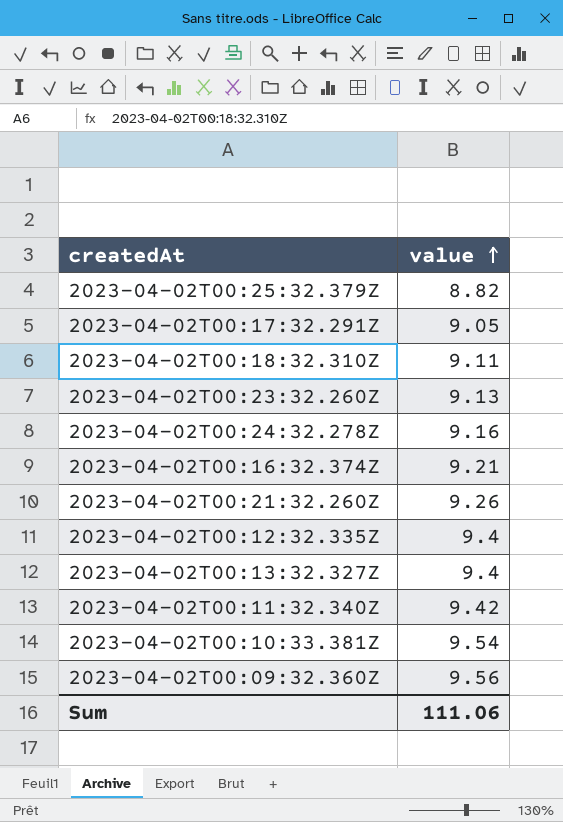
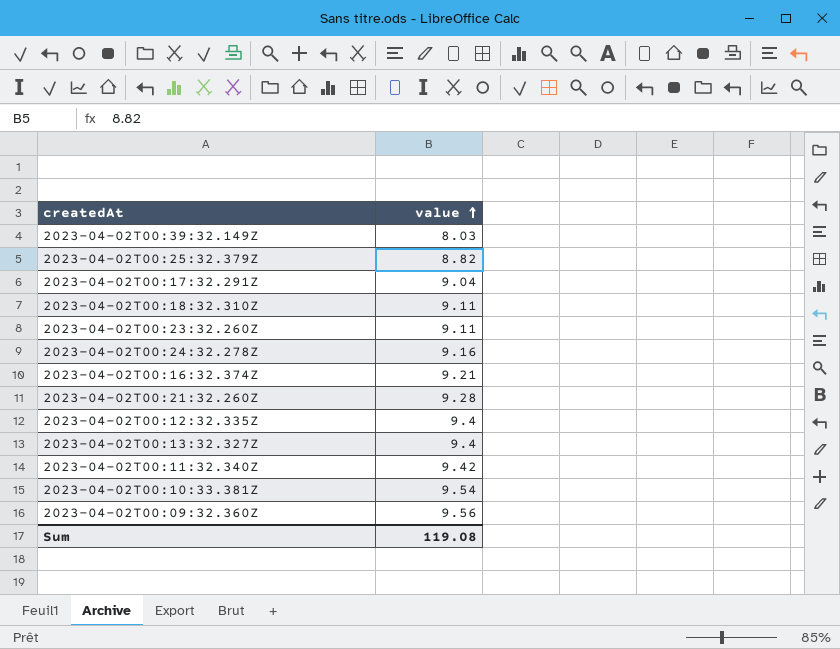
row 2023-04-02T00:39:32.149Z: none -> 8.03
2023-04-02T00:17:32.291Z | value: 9.05 -> 9.04
2023-04-02T00:23:32.260Z | value: 9.13 -> 9.11
2023-04-02T00:21:32.260Z | value: 9.26 -> 9.28
Sum | value: 111.06 -> 119.08

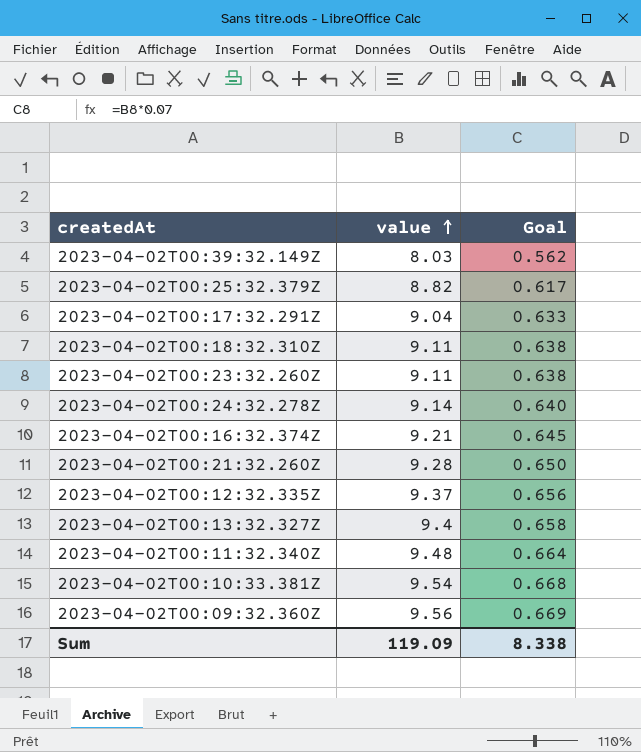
column Goal | formula: none -> [value] * 0.07
2023-04-02T00:24:32.278Z | value: 9.16 -> 9.14
2023-04-02T00:12:32.335Z | value: 9.4 -> 9.37
2023-04-02T00:11:32.340Z | value: 9.42 -> 9.48
Sum | value: 119.08 -> 119.09

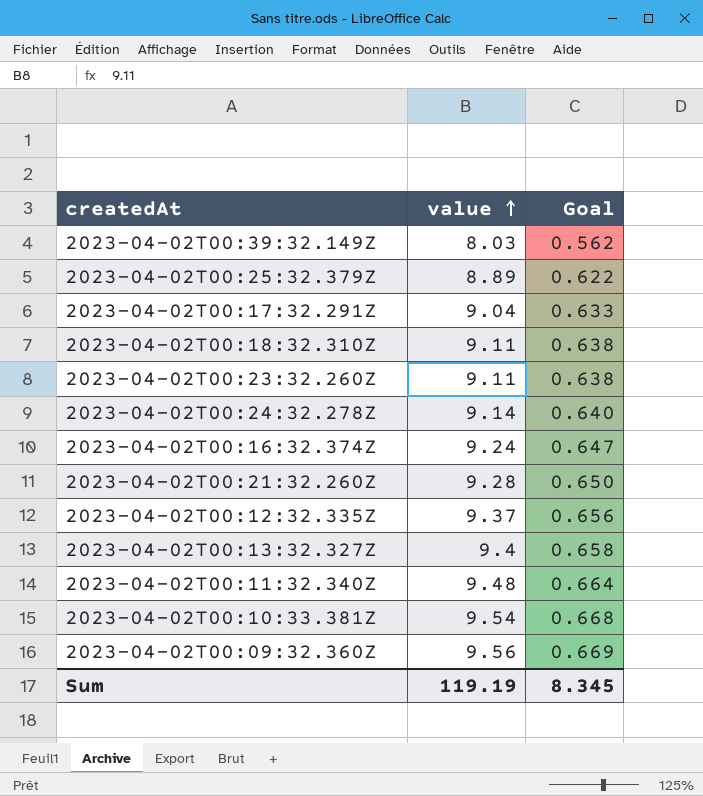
2023-04-02T00:25:32.379Z | value: 8.82 -> 8.89
2023-04-02T00:25:32.379Z | Goal: 0.617 -> 0.622
2023-04-02T00:16:32.374Z | value: 9.21 -> 9.24
2023-04-02T00:16:32.374Z | Goal: 0.645 -> 0.647
Sum | value: 119.09 -> 119.19
Sum | Goal: 8.338 -> 8.345

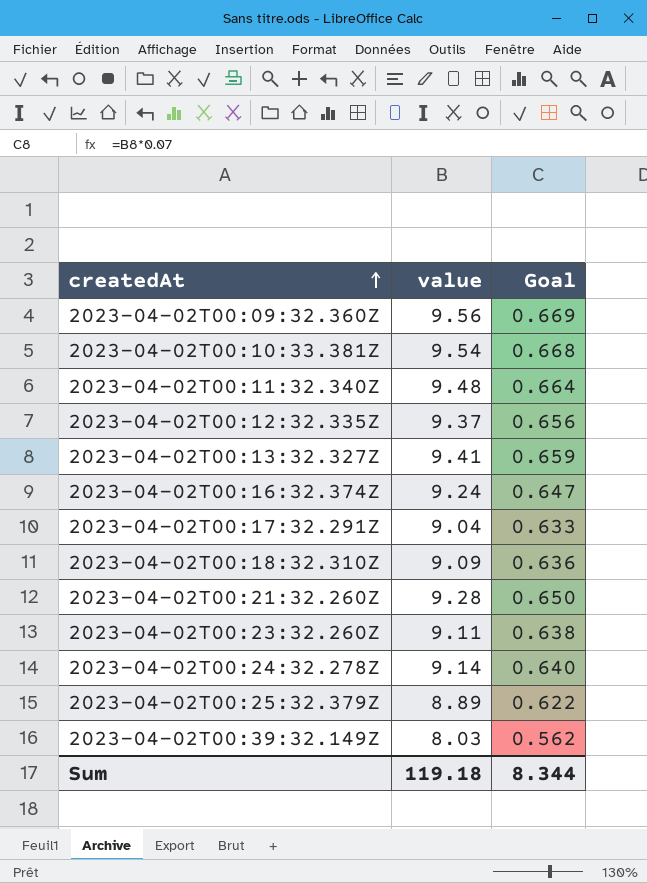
row order: value ascending -> createdAt ascending
2023-04-02T00:13:32.327Z | value: 9.4 -> 9.41
2023-04-02T00:13:32.327Z | Goal: 0.658 -> 0.659
2023-04-02T00:18:32.310Z | value: 9.11 -> 9.09
2023-04-02T00:18:32.310Z | Goal: 0.638 -> 0.636
Sum | value: 119.19 -> 119.18
Sum | Goal: 8.345 -> 8.344

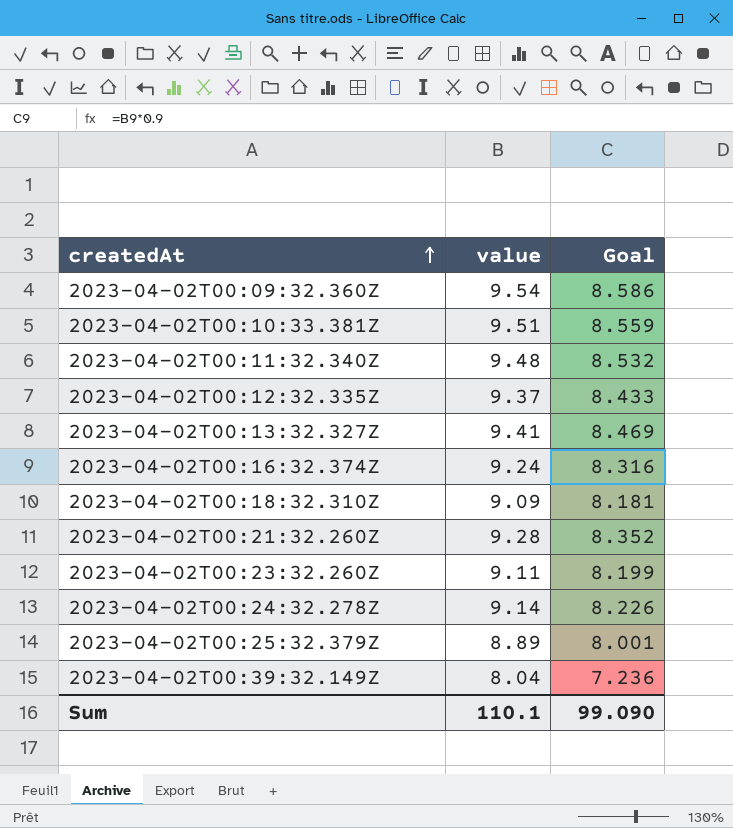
column Goal | formula: [value] * 0.07 -> [value] * 0.9
row 2023-04-02T00:17:32.291Z: 9.04 | 0.633 -> none
2023-04-02T00:09:32.360Z | value: 9.56 -> 9.54
2023-04-02T00:10:33.381Z | value: 9.54 -> 9.51
2023-04-02T00:39:32.149Z | value: 8.03 -> 8.04
Sum | value: 119.18 -> 110.1
Sum | Goal: 8.344 -> 99.090

